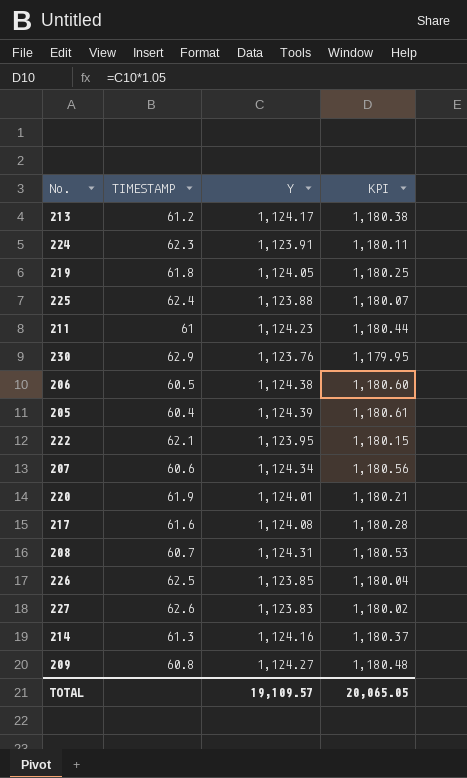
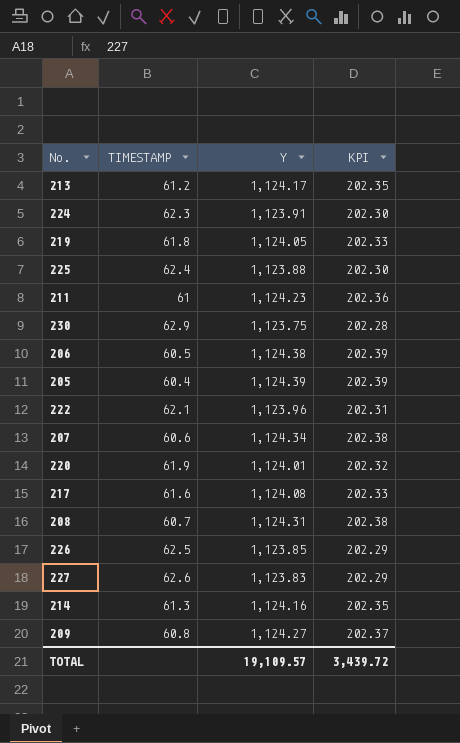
column KPI | formula: [Y] * 1.05 -> [Y] * 0.18
230 | Y: 1,123.76 -> 1,123.75
222 | Y: 1,123.95 -> 1,123.96
TOTAL | KPI: 20,065.05 -> 3,439.72

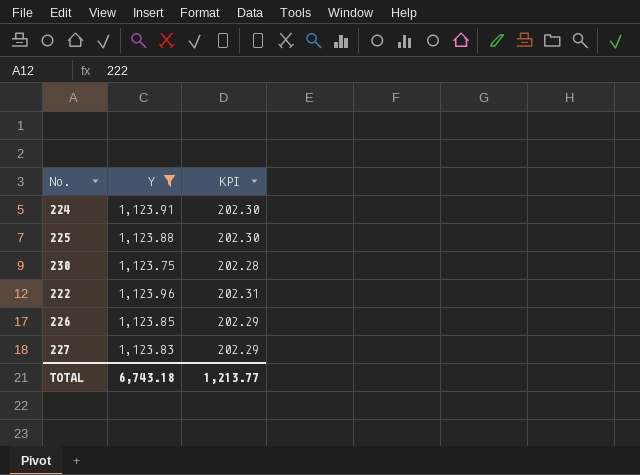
filter: none -> Y <= 1,123.96
column TIMESTAMP | position: 2 -> none
TOTAL | Y: 19,109.57 -> 6,743.18
TOTAL | KPI: 3,439.72 -> 1,213.77

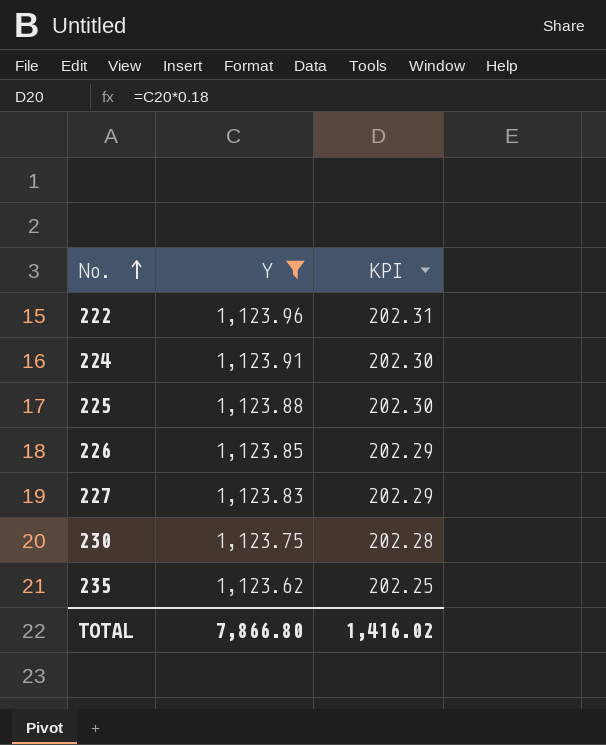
row order: none -> No. ascending
row 235: none -> 1,123.62 | 202.25
TOTAL | Y: 6,743.18 -> 7,866.80
TOTAL | KPI: 1,213.77 -> 1,416.02

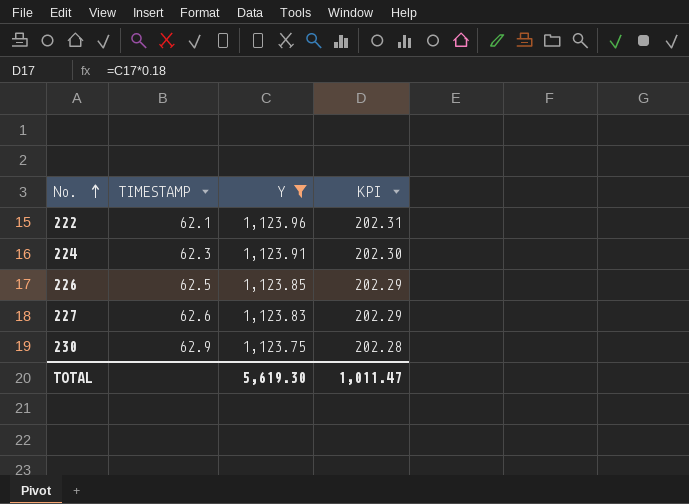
column TIMESTAMP | position: none -> 2
row 225: 1,123.88 | 202.30 -> none
row 235: 1,123.62 | 202.25 -> none
TOTAL | Y: 7,866.80 -> 5,619.30
TOTAL | KPI: 1,416.02 -> 1,011.47

